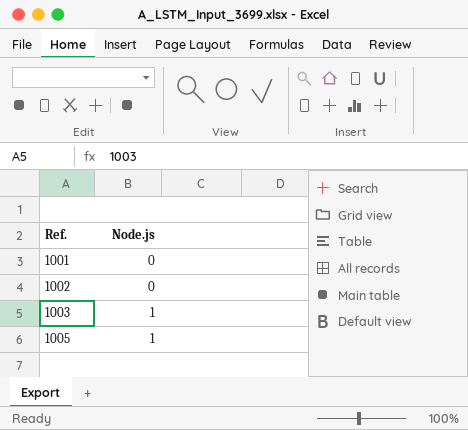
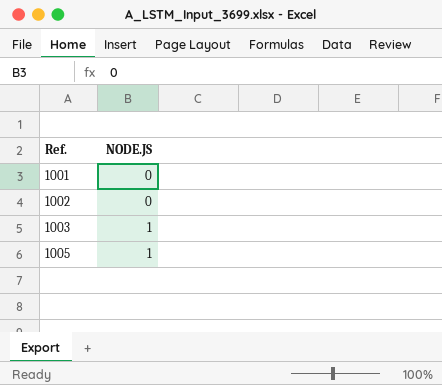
column name: Node.js -> NODE.JS

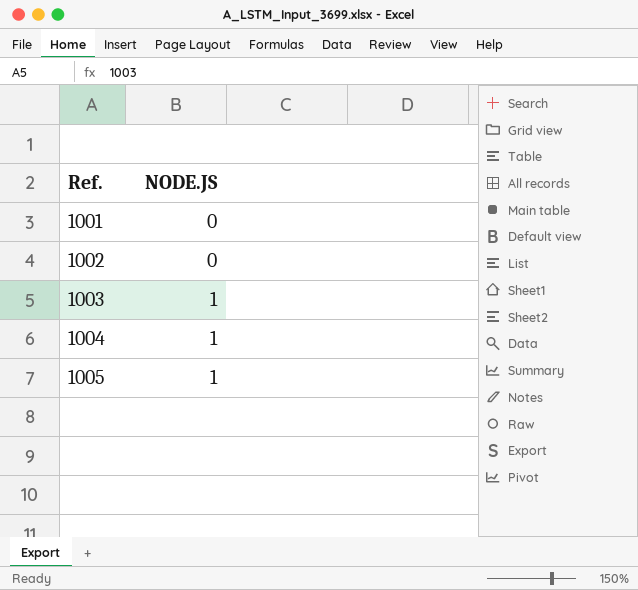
row 1004: none -> 1

